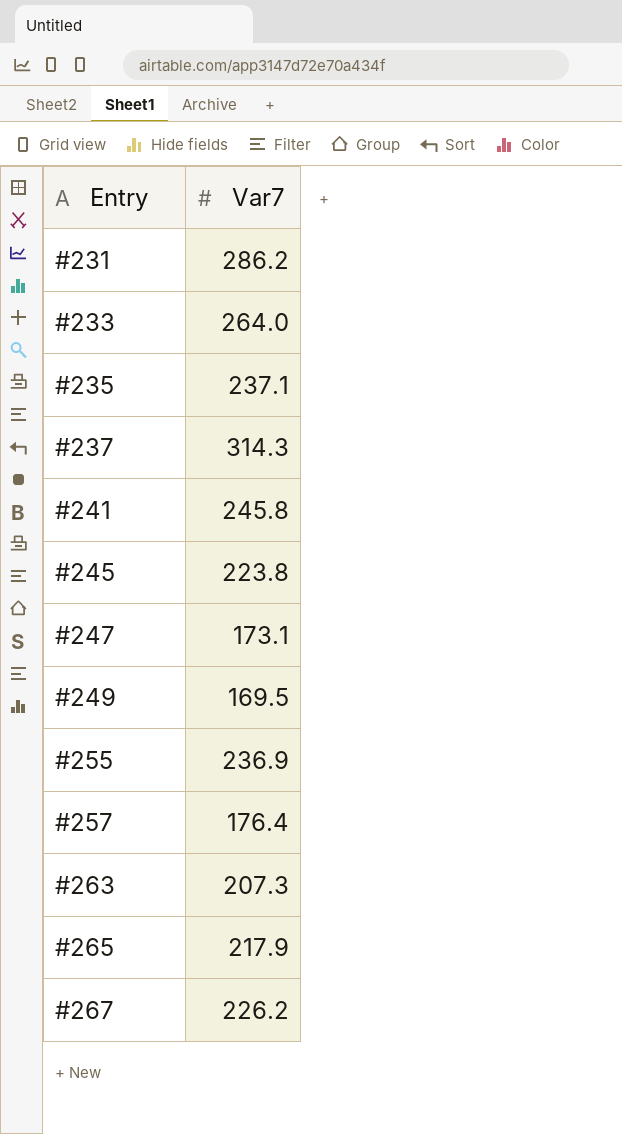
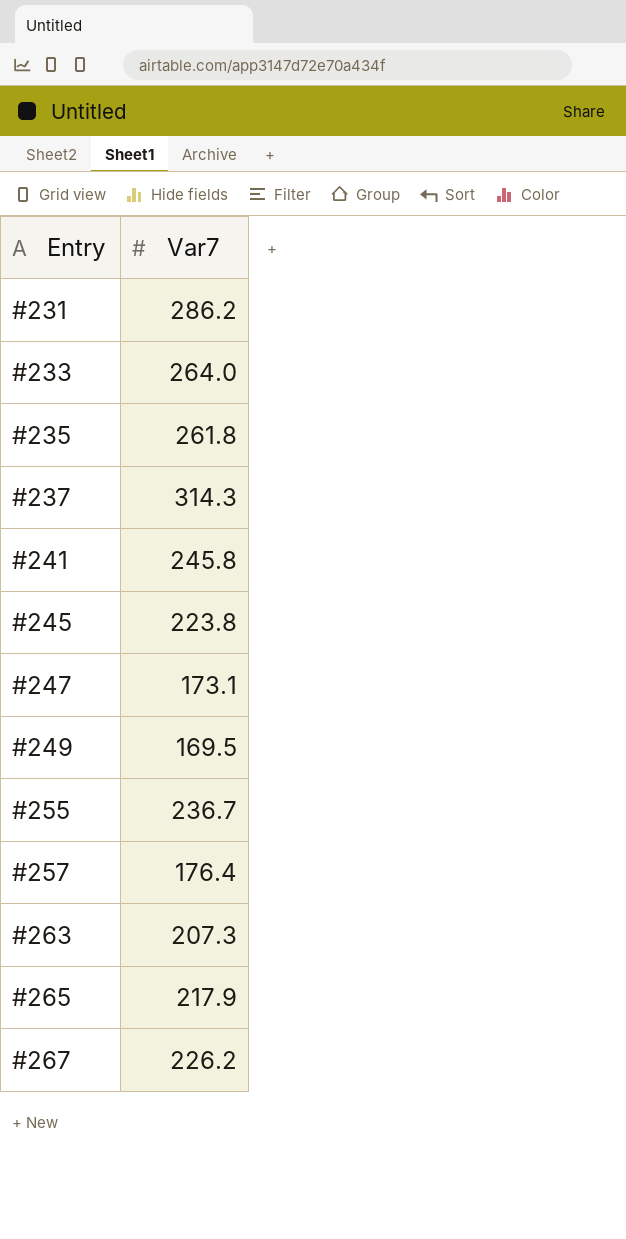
#235 | Var7: 237.1 -> 261.8
#255 | Var7: 236.9 -> 236.7

